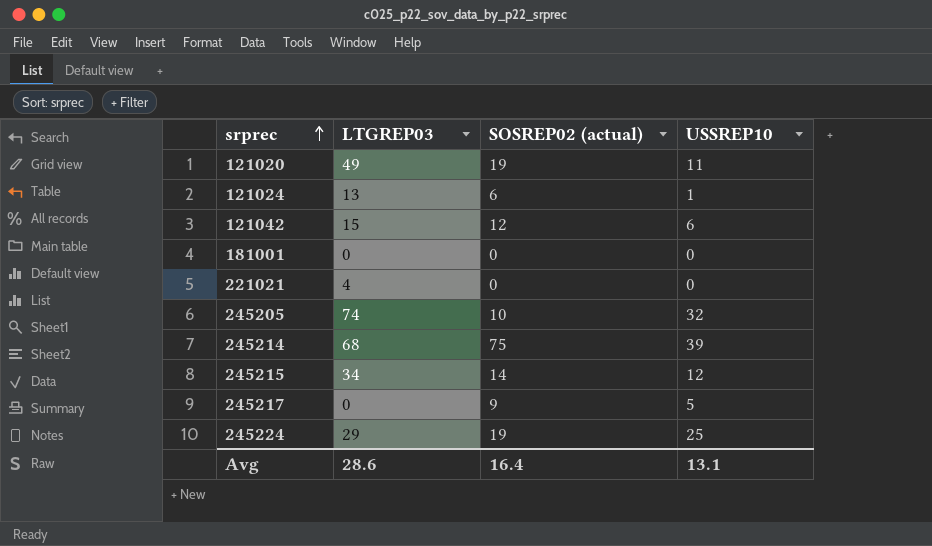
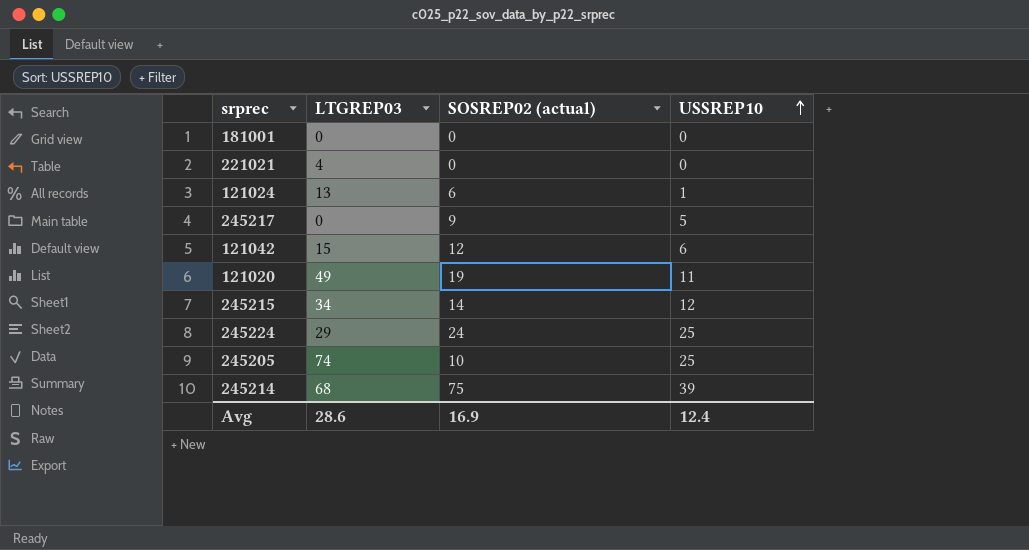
row order: srprec ascending -> USSREP10 ascending
245224 | SOSREP02 (actual): 19 -> 24
245205 | USSREP10: 32 -> 25
Avg | SOSREP02 (actual): 16.4 -> 16.9
Avg | USSREP10: 13.1 -> 12.4

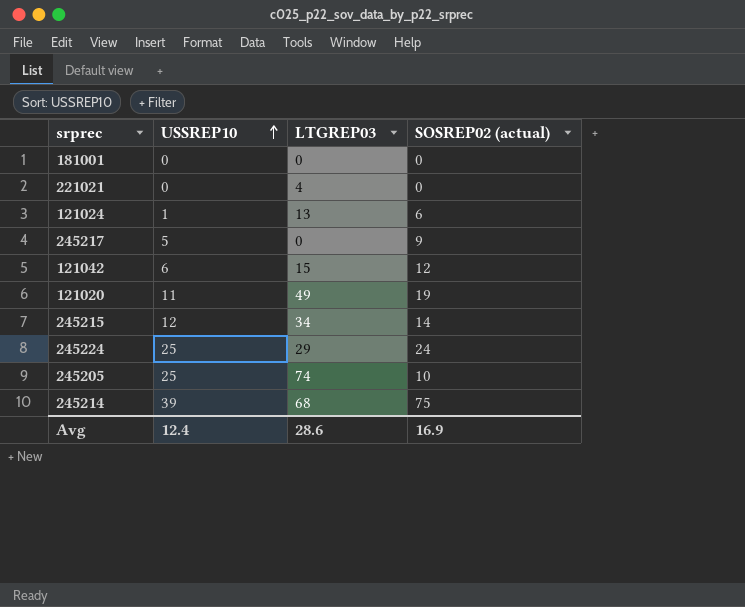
column USSREP10 | position: 4 -> 2

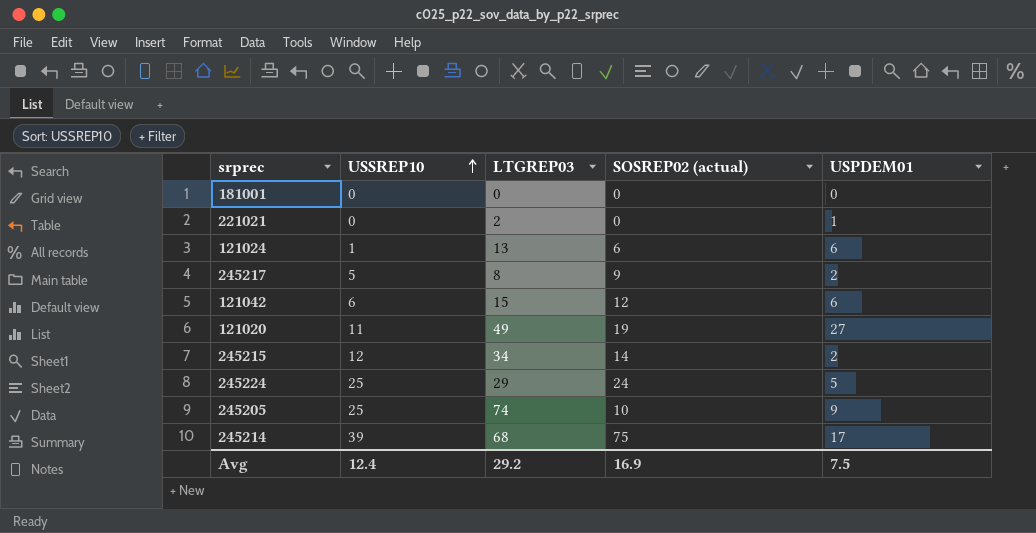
column USPDEM01 | position: none -> 5
221021 | LTGREP03: 4 -> 2
245217 | LTGREP03: 0 -> 8
Avg | LTGREP03: 28.6 -> 29.2

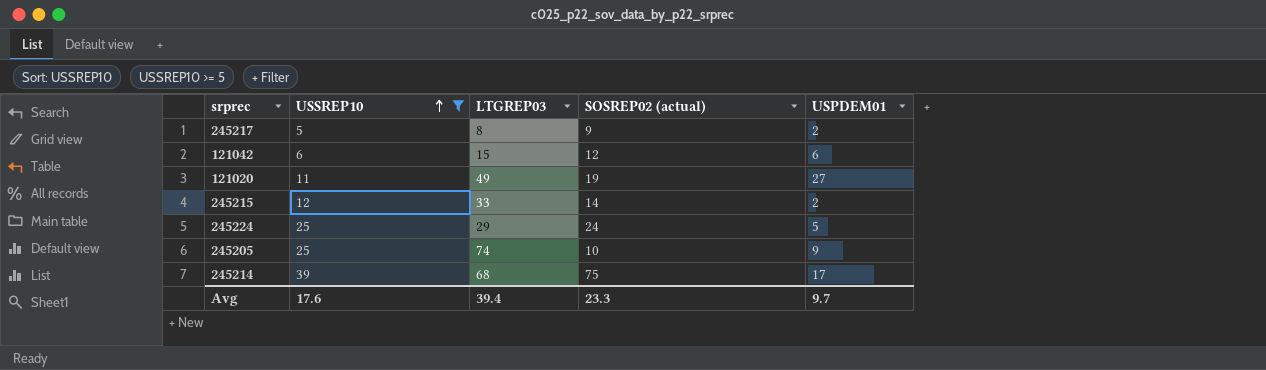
filter: none -> USSREP10 >= 5
245215 | LTGREP03: 34 -> 33
Avg | USSREP10: 12.4 -> 17.6
Avg | LTGREP03: 29.2 -> 39.4
Avg | SOSREP02 (actual): 16.9 -> 23.3
Avg | USPDEM01: 7.5 -> 9.7

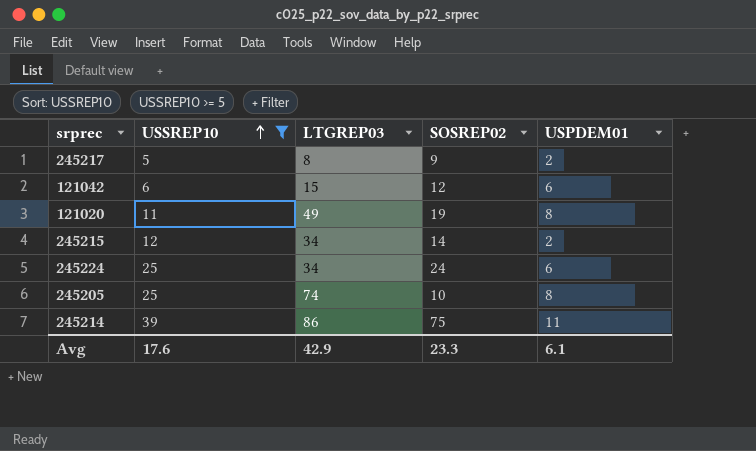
column name: SOSREP02 (actual) -> SOSREP02
121020 | USPDEM01: 27 -> 8
245215 | LTGREP03: 33 -> 34
245224 | LTGREP03: 29 -> 34
245224 | USPDEM01: 5 -> 6
245205 | USPDEM01: 9 -> 8
245214 | LTGREP03: 68 -> 86
245214 | USPDEM01: 17 -> 11
Avg | LTGREP03: 39.4 -> 42.9
Avg | USPDEM01: 9.7 -> 6.1

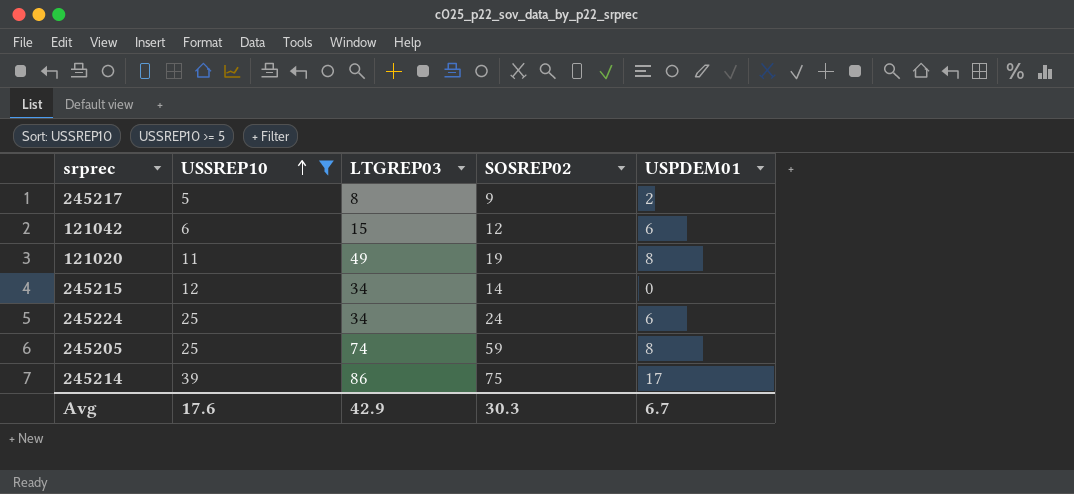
245215 | USPDEM01: 2 -> 0
245205 | SOSREP02: 10 -> 59
245214 | USPDEM01: 11 -> 17
Avg | SOSREP02: 23.3 -> 30.3
Avg | USPDEM01: 6.1 -> 6.7

